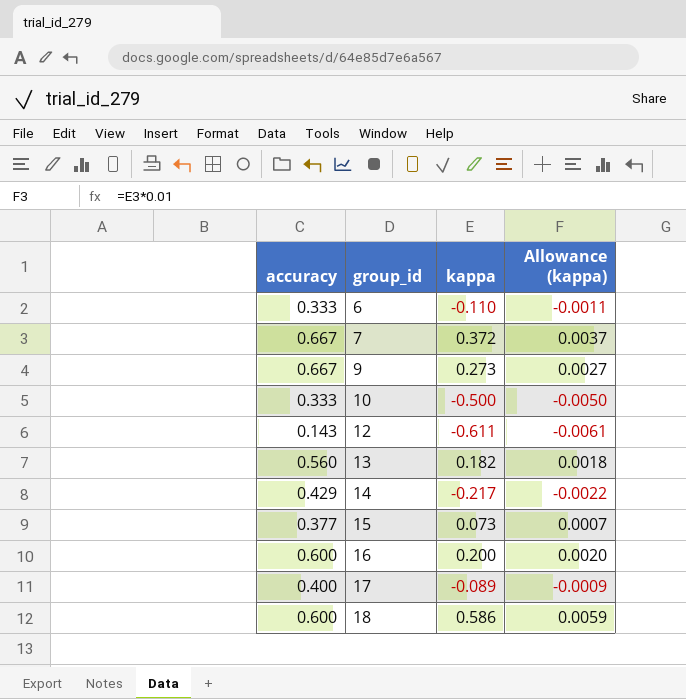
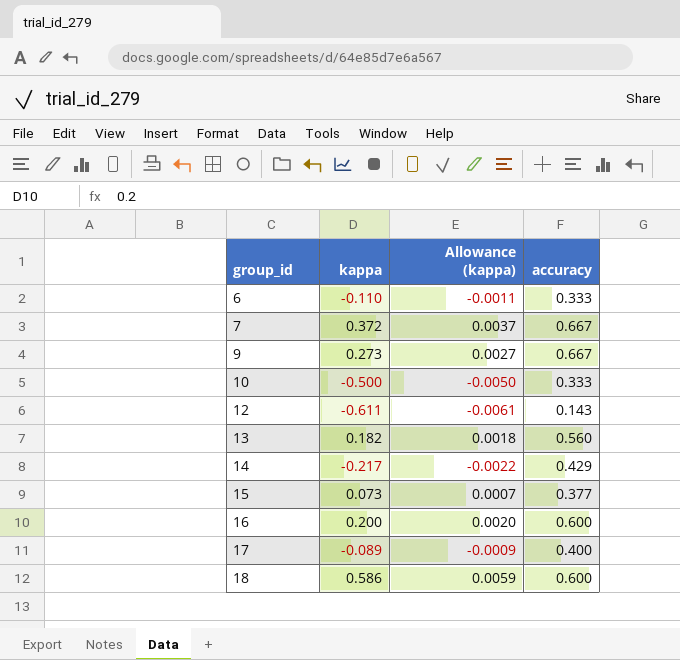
column accuracy | position: 1 -> 4

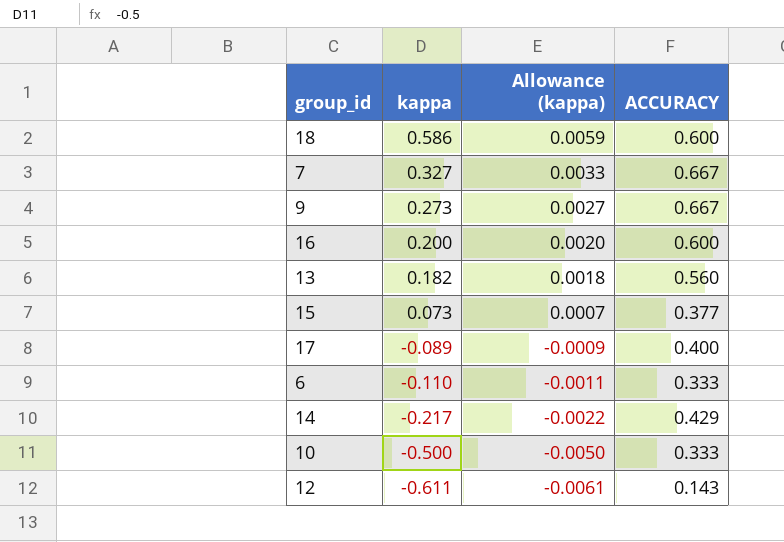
row order: group_id ascending -> kappa descending
column name: accuracy -> ACCURACY
7 | kappa: 0.372 -> 0.327
7 | Allowance (kappa): 0.0037 -> 0.0033

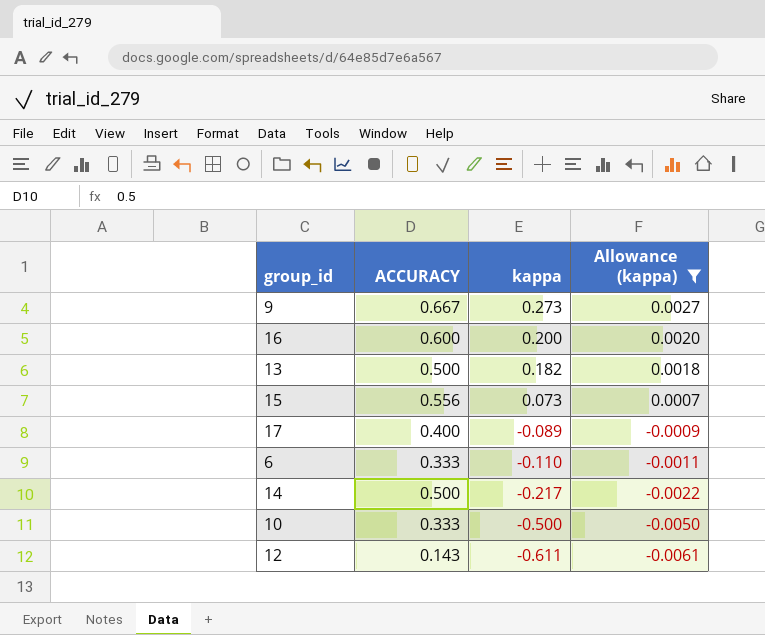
filter: none -> Allowance (kappa) <= 0.0027
column ACCURACY | position: 4 -> 2
13 | ACCURACY: 0.560 -> 0.500
15 | ACCURACY: 0.377 -> 0.556
14 | ACCURACY: 0.429 -> 0.500

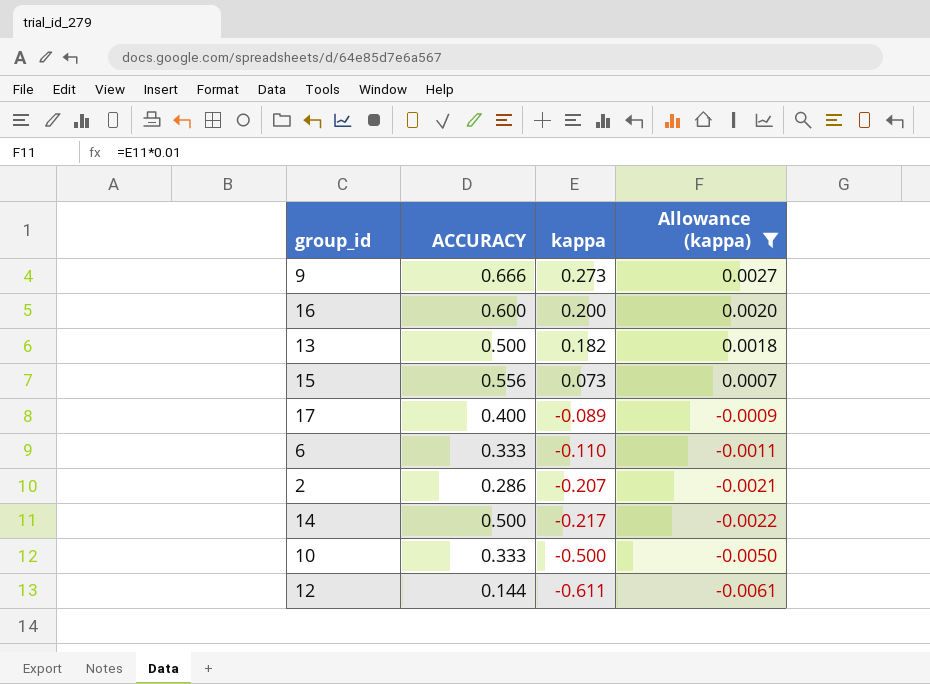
9 | ACCURACY: 0.667 -> 0.666
row 2: none -> 0.286 | -0.207 | -0.0021
12 | ACCURACY: 0.143 -> 0.144

